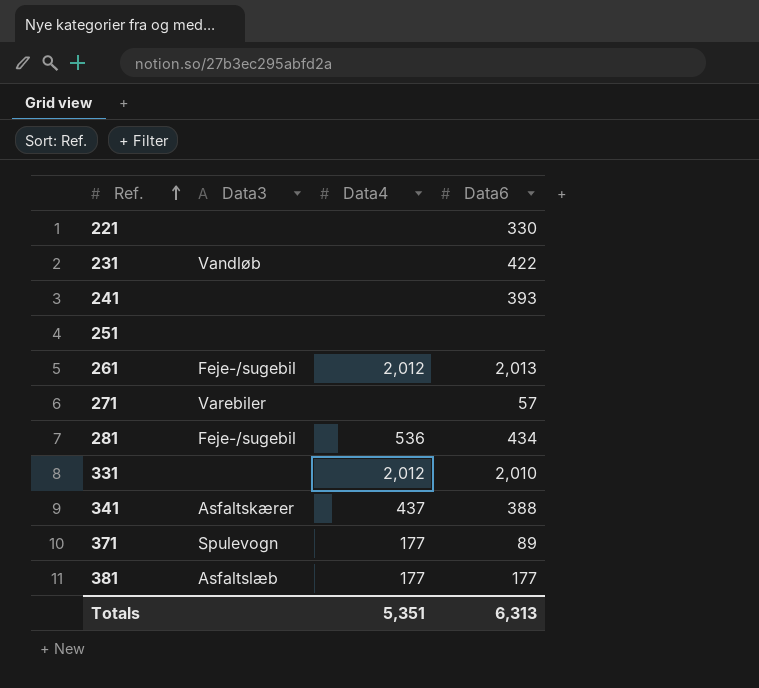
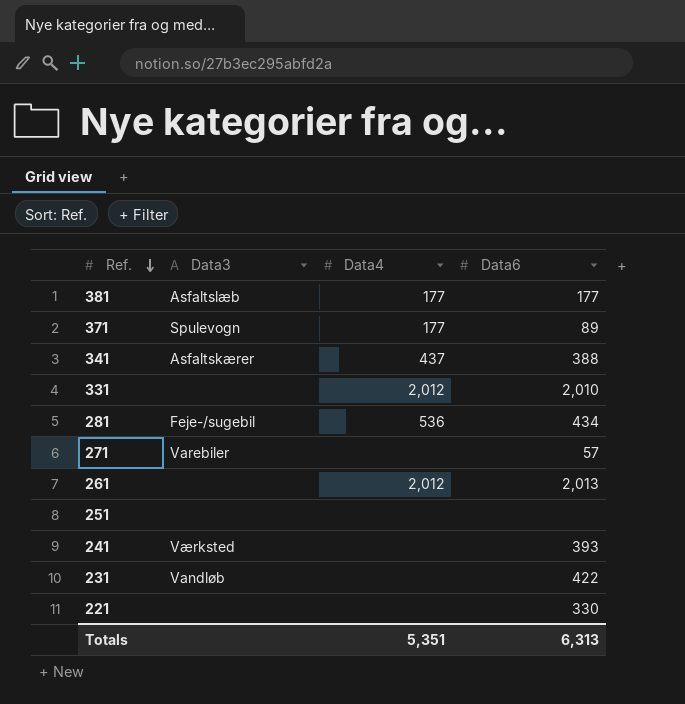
row order: Ref. ascending -> Ref. descending
261 | Data3: Feje-/sugebil -> none
241 | Data3: none -> Værksted

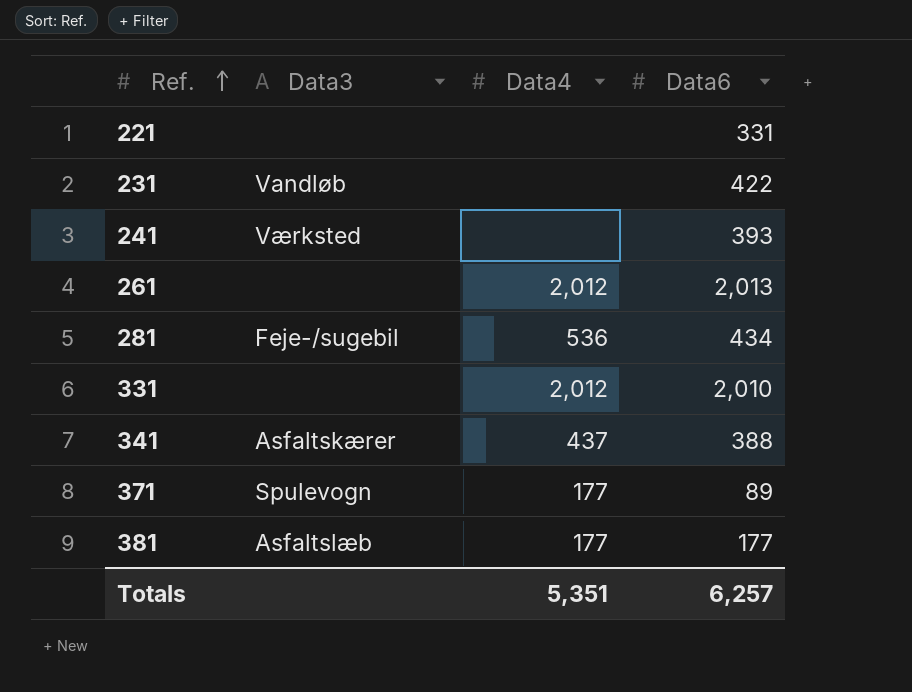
row order: Ref. descending -> Ref. ascending
row 271: Varebiler | none | 57 -> none
row 251: none | none | none -> none
221 | Data6: 330 -> 331
Totals | Data6: 6,313 -> 6,257

